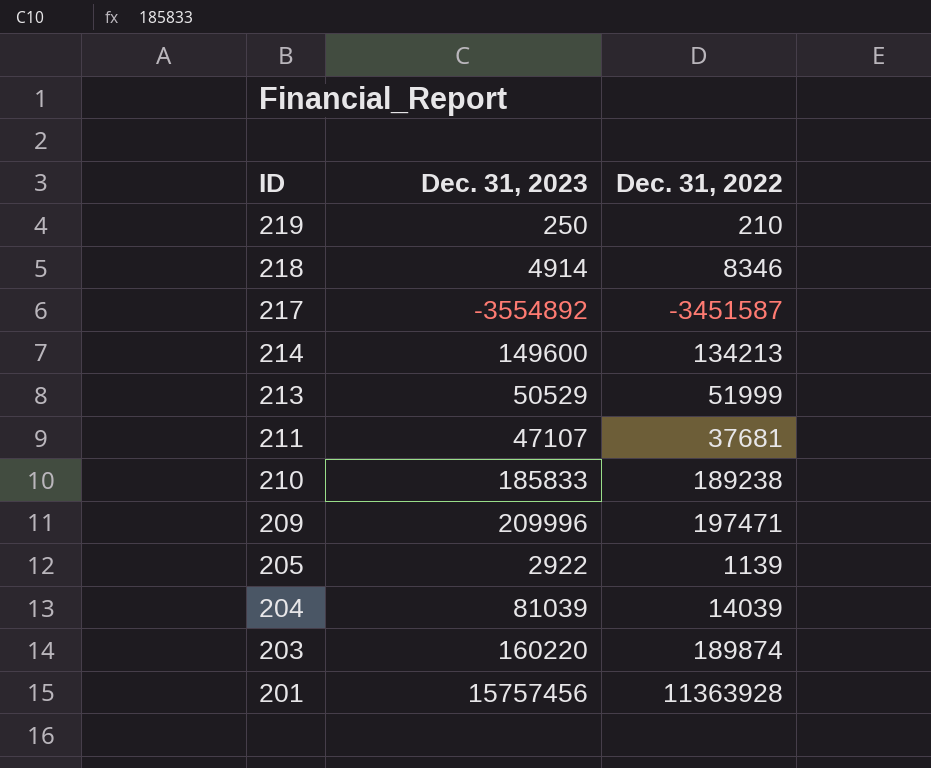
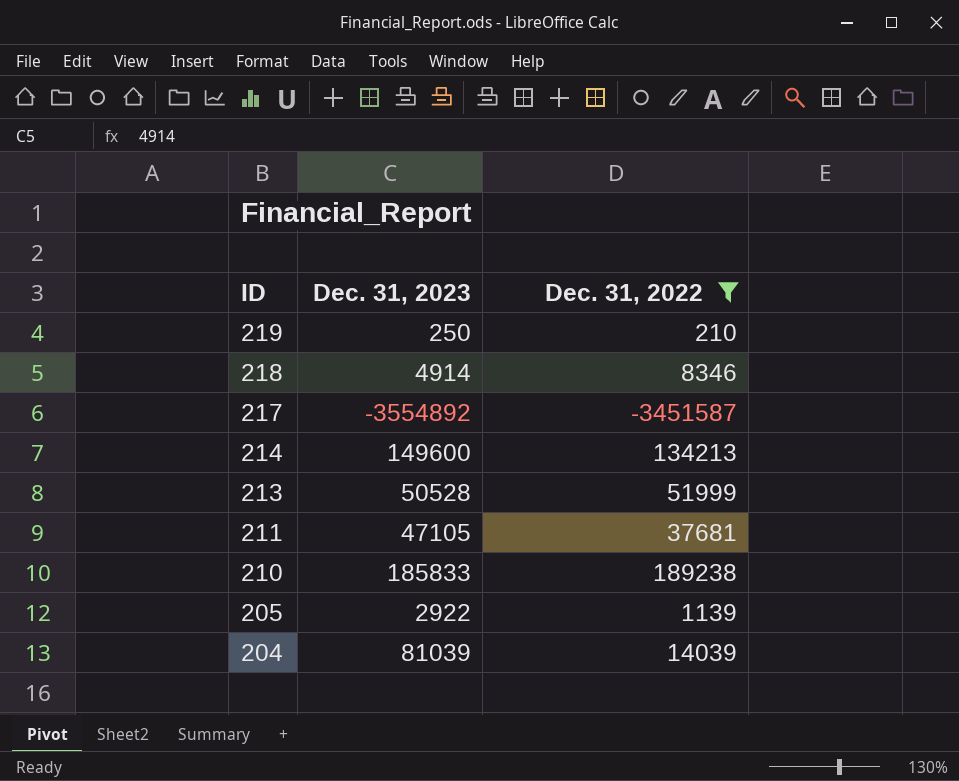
filter: none -> Dec. 31, 2022 <= 189238
213 | Dec. 31, 2023: 50529 -> 50528
211 | Dec. 31, 2023: 47107 -> 47105

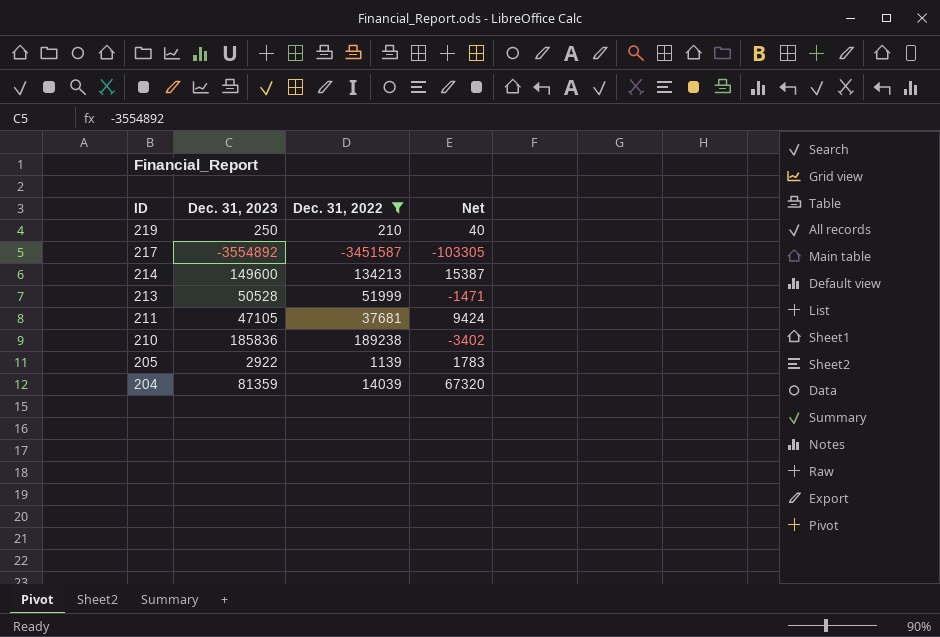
column Net | formula: none -> [Dec. 31, 2023] - [Dec. 31, 2022]
row 218: 4914 | 8346 -> none
210 | Dec. 31, 2023: 185833 -> 185836
204 | Dec. 31, 2023: 81039 -> 81359

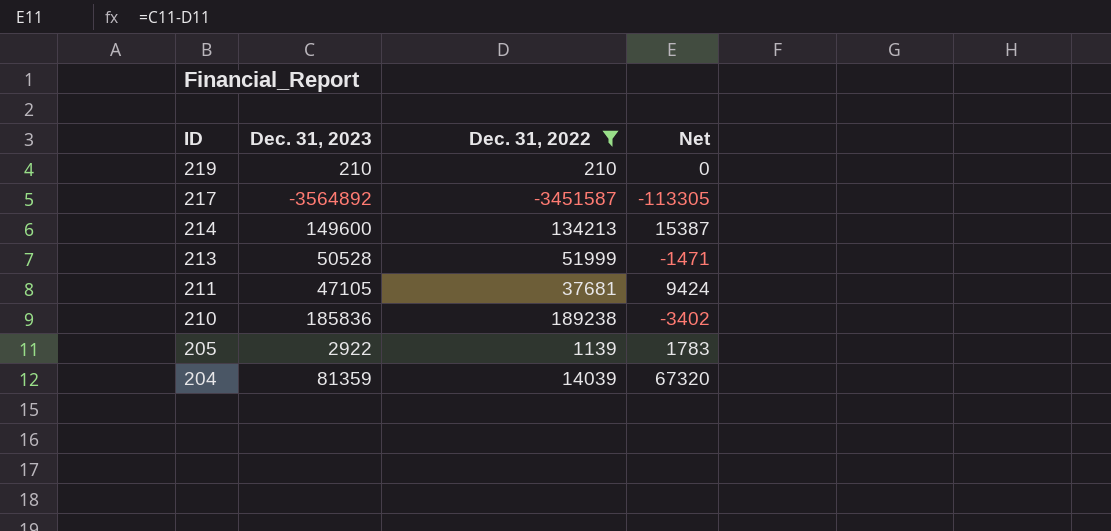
219 | Dec. 31, 2023: 250 -> 210
219 | Net: 40 -> 0
217 | Dec. 31, 2023: -3554892 -> -3564892
217 | Net: -103305 -> -113305

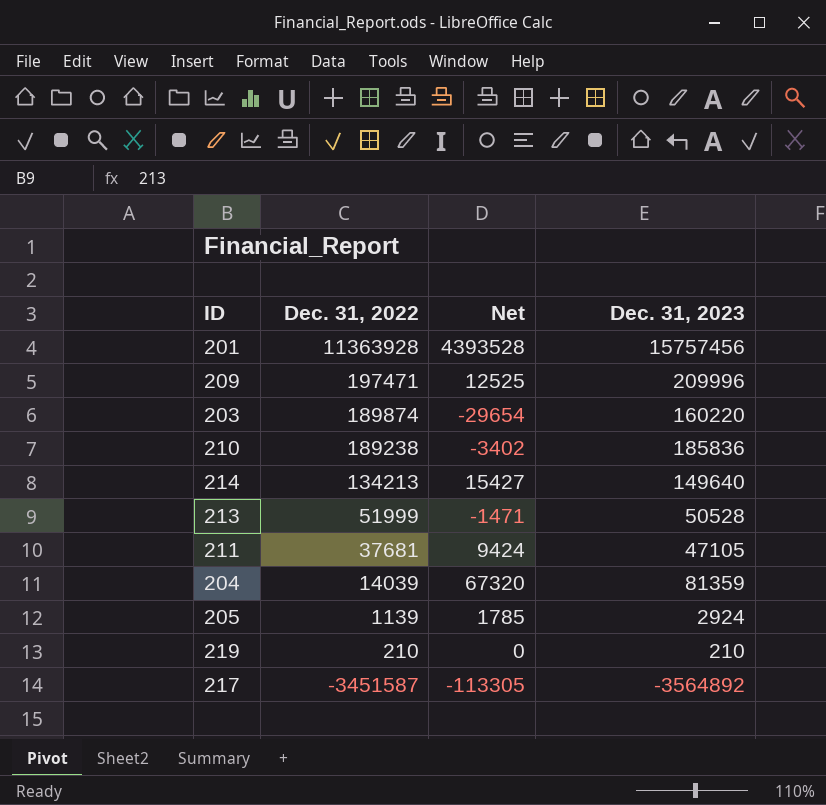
filter: Dec. 31, 2022 <= 189238 -> none
row order: ID descending -> Dec. 31, 2022 descending
column Dec. 31, 2023 | position: 2 -> 4
214 | Net: 15387 -> 15427
214 | Dec. 31, 2023: 149600 -> 149640
205 | Net: 1783 -> 1785
205 | Dec. 31, 2023: 2922 -> 2924

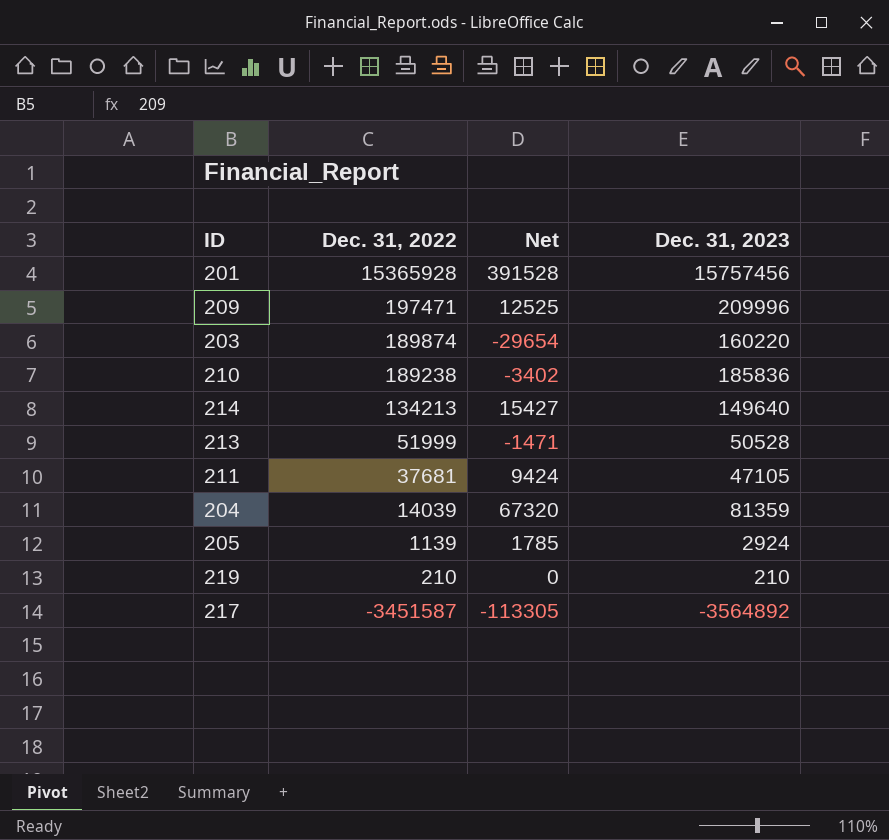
201 | Dec. 31, 2022: 11363928 -> 15365928
201 | Net: 4393528 -> 391528

